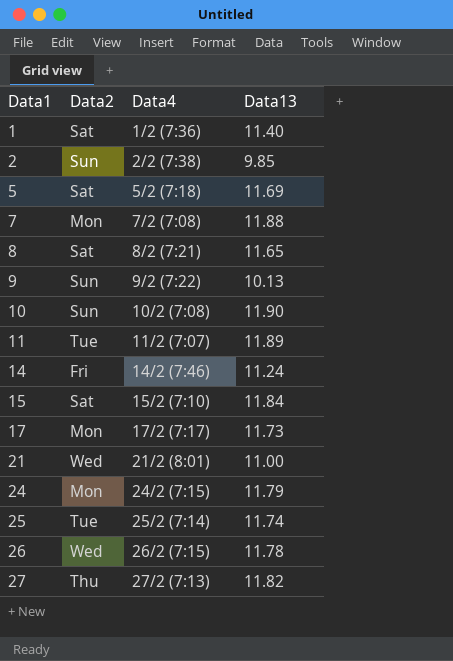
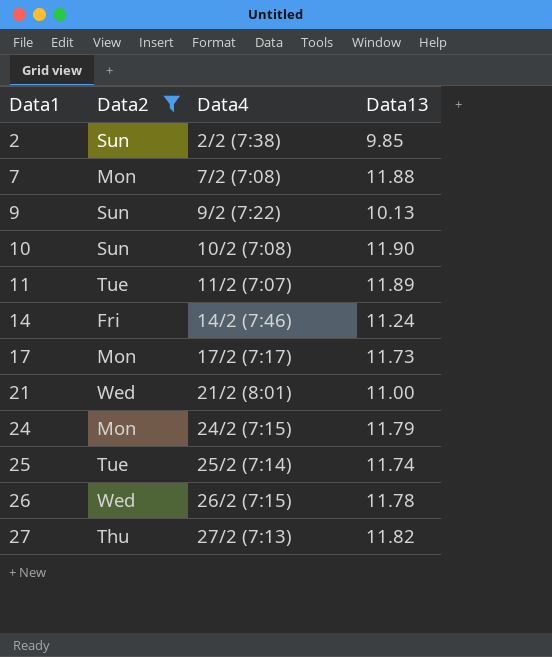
filter: none -> Data2 != Sat

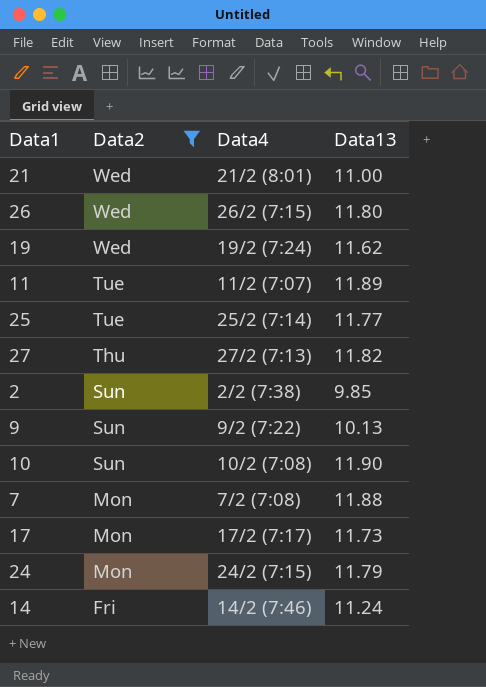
row order: Data1 ascending -> Data2 descending
26 | Data13: 11.78 -> 11.80
row 19: none -> Wed | 19/2 (7:24) | 11.62
25 | Data13: 11.74 -> 11.77

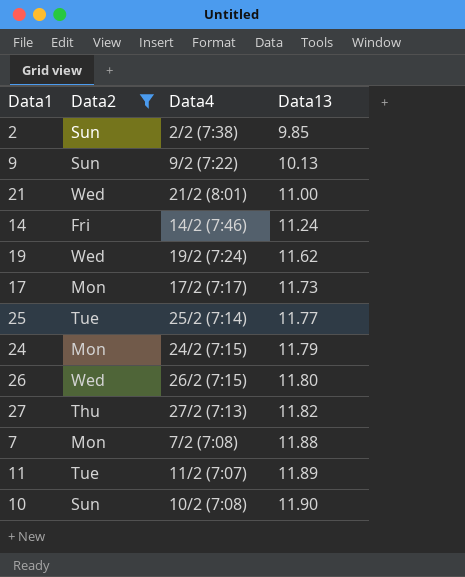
row order: Data2 descending -> Data13 ascending

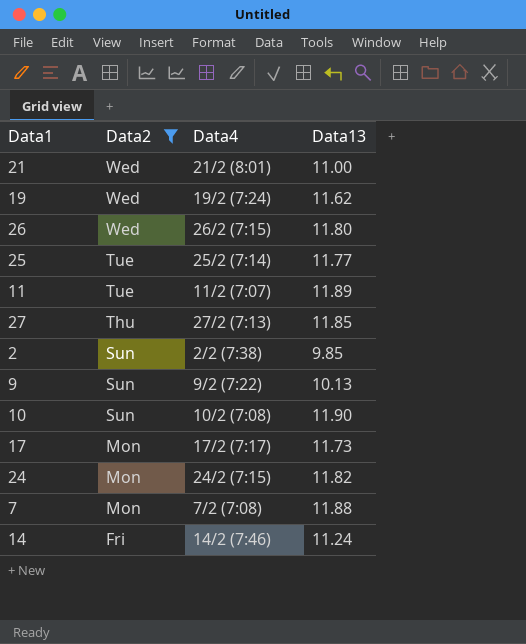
row order: Data13 ascending -> Data2 descending
27 | Data13: 11.82 -> 11.85
24 | Data13: 11.79 -> 11.82

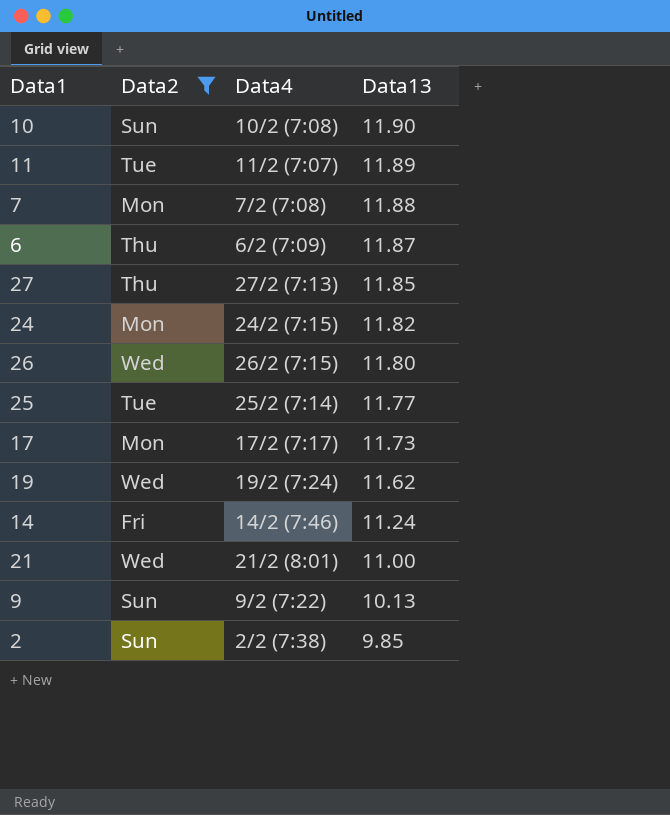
row order: Data2 descending -> Data13 descending
row 6: none -> Thu | 6/2 (7:09) | 11.87

